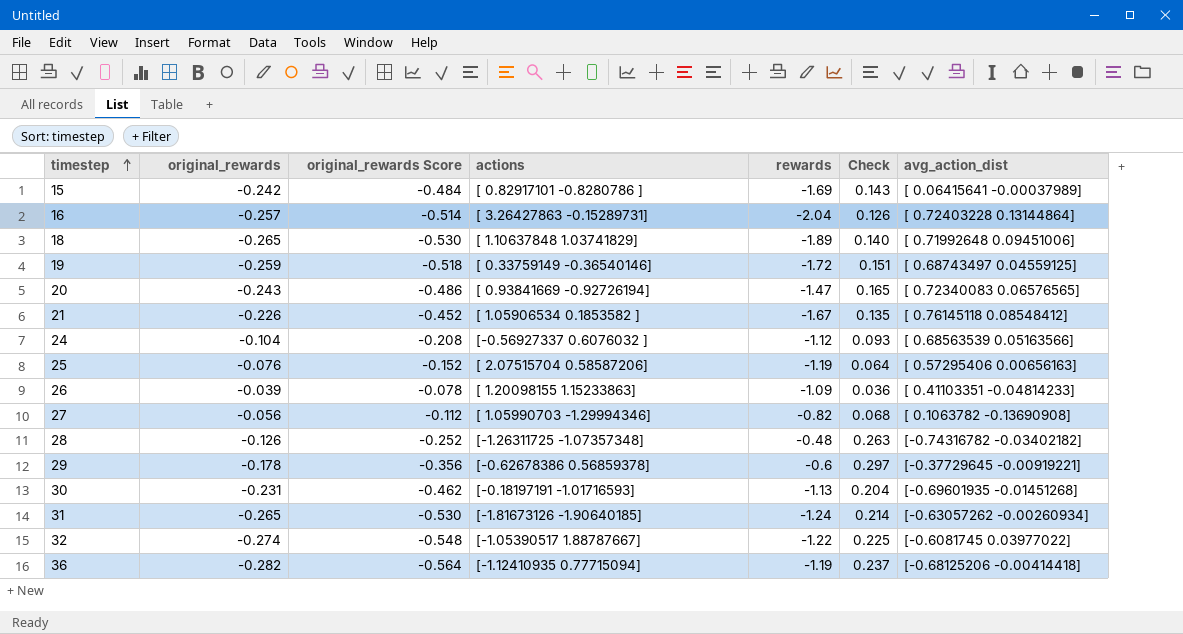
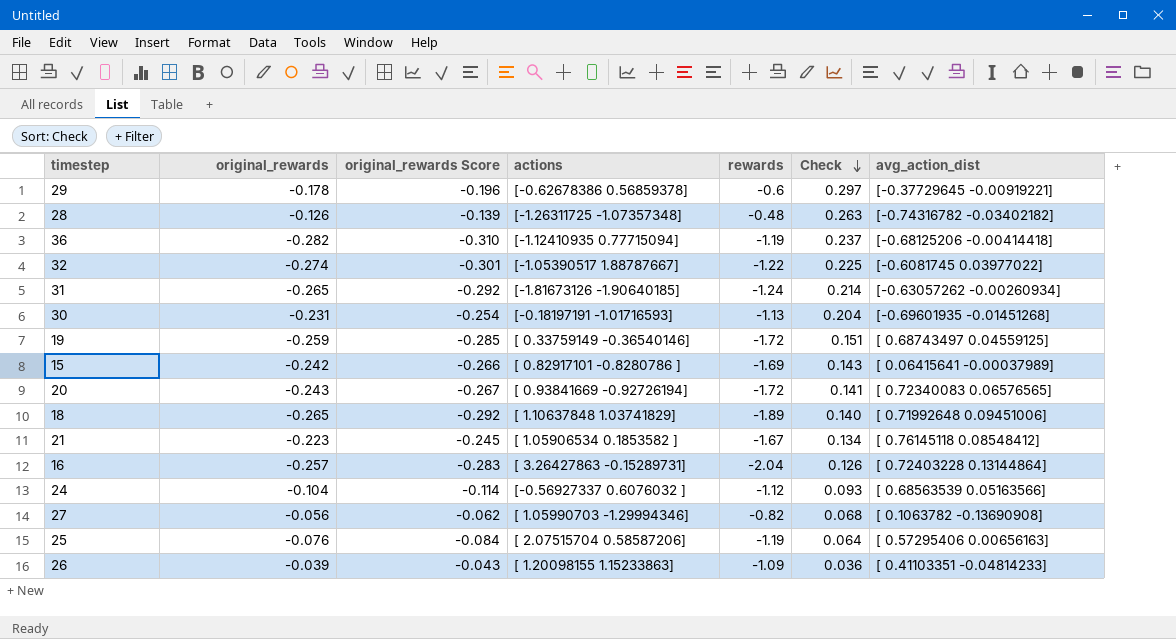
row order: timestep ascending -> Check descending
column original_rewards Score | formula: [original_rewards] * 2 -> [original_rewards] * 1.1
20 | rewards: -1.47 -> -1.72
20 | Check: 0.165 -> 0.141
21 | original_rewards: -0.226 -> -0.223
21 | Check: 0.135 -> 0.134

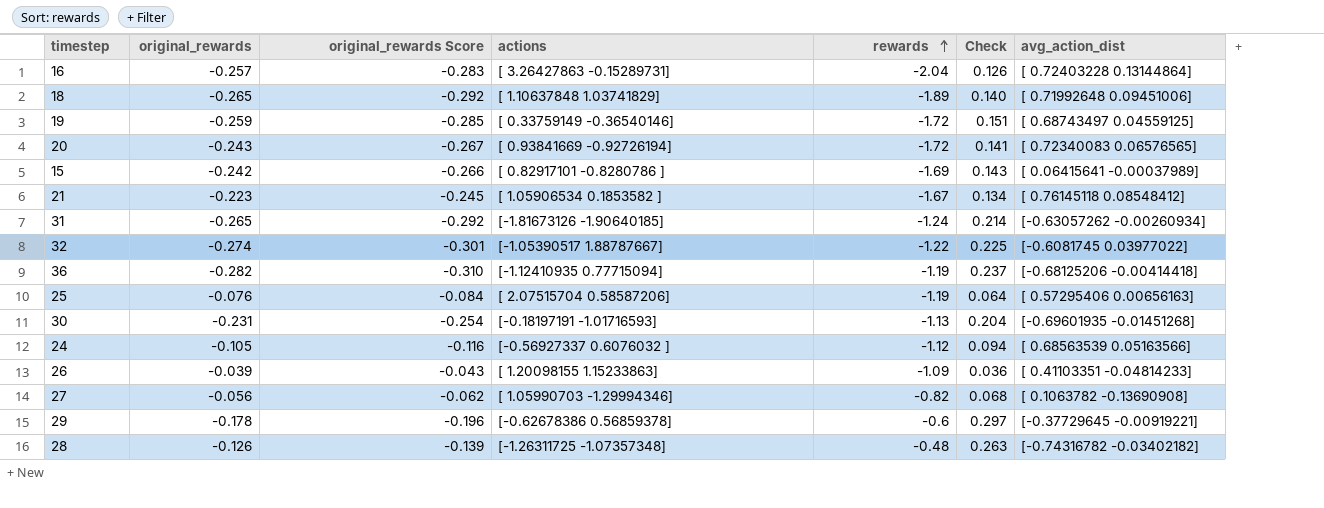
row order: Check descending -> rewards ascending
24 | original_rewards: -0.104 -> -0.105
24 | original_rewards Score: -0.114 -> -0.116
24 | Check: 0.093 -> 0.094

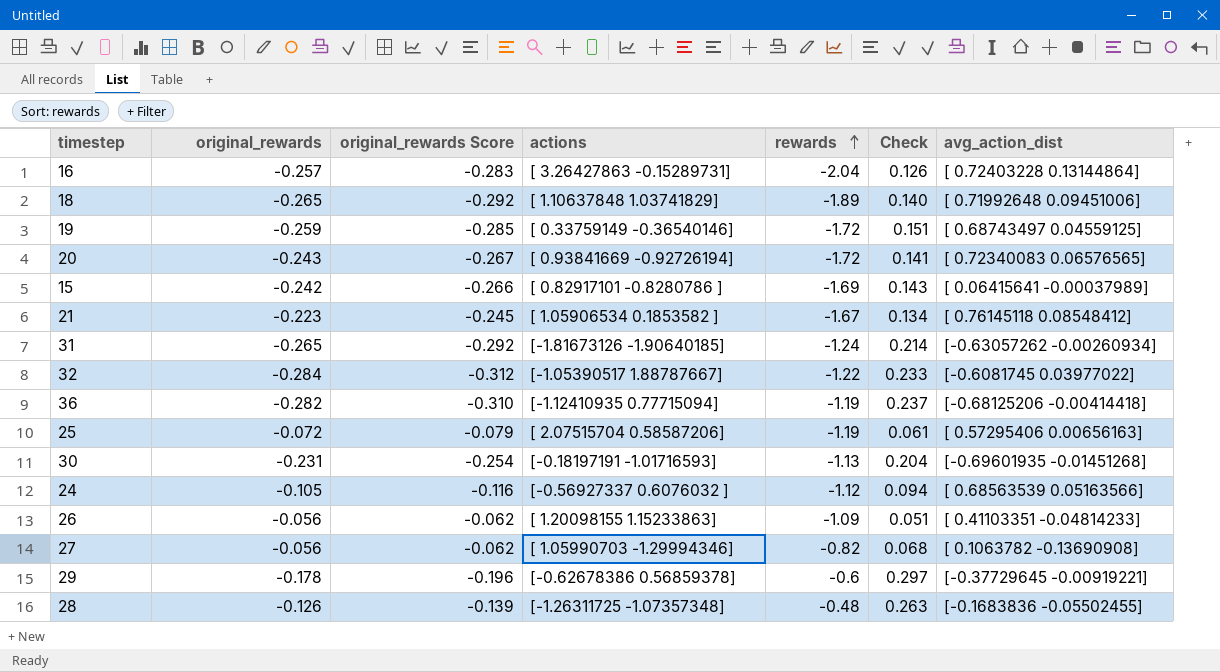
32 | original_rewards: -0.274 -> -0.284
32 | original_rewards Score: -0.301 -> -0.312
32 | Check: 0.225 -> 0.233
25 | original_rewards: -0.076 -> -0.072
25 | original_rewards Score: -0.084 -> -0.079
25 | Check: 0.064 -> 0.061
26 | original_rewards: -0.039 -> -0.056
26 | original_rewards Score: -0.043 -> -0.062
26 | Check: 0.036 -> 0.051
28 | avg_action_dist: [-0.74316782 -0.03402182] -> [-0.1683836 -0.05502455]

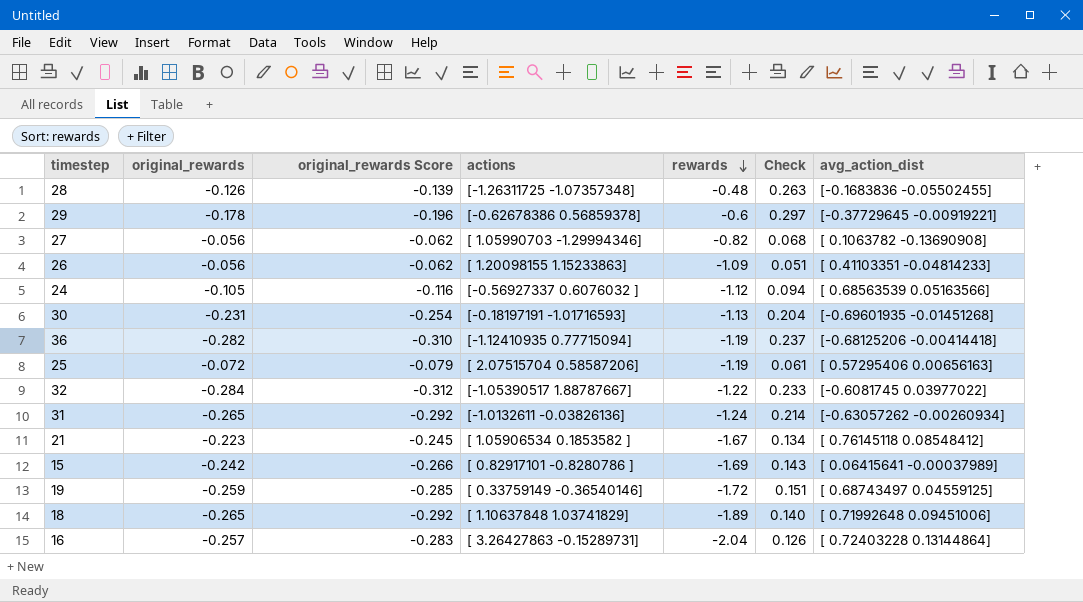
row order: rewards ascending -> rewards descending
row 20: -0.243 | -0.267 | [ 0.93841669 -0.92726194] | -1.72 | 0.141 | [ 0.72340083 0.06576565] -> none
31 | actions: [-1.81673126 -1.90640185] -> [-1.0132611 -0.03826136]

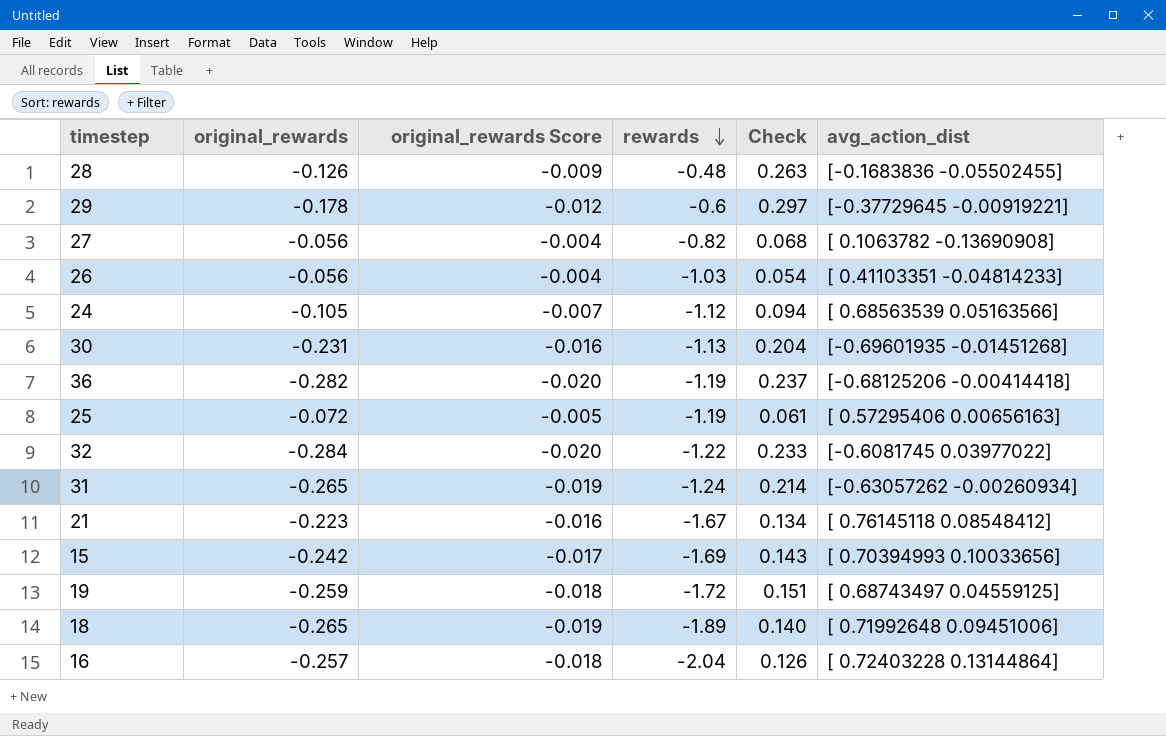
column actions | position: 4 -> none
column original_rewards Score | formula: [original_rewards] * 1.1 -> [original_rewards] * 0.07
26 | rewards: -1.09 -> -1.03
26 | Check: 0.051 -> 0.054
15 | avg_action_dist: [ 0.06415641 -0.00037989] -> [ 0.70394993 0.10033656]

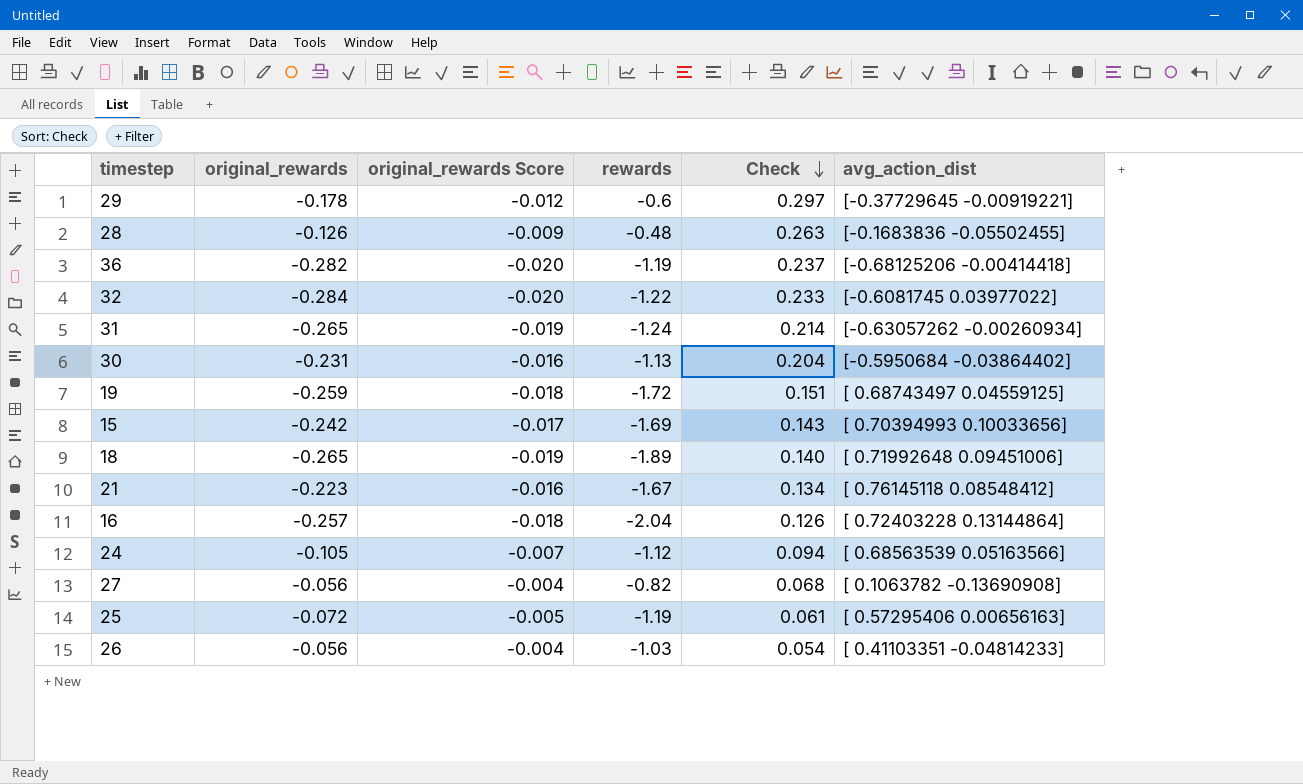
row order: rewards descending -> Check descending
30 | avg_action_dist: [-0.69601935 -0.01451268] -> [-0.5950684 -0.03864402]

